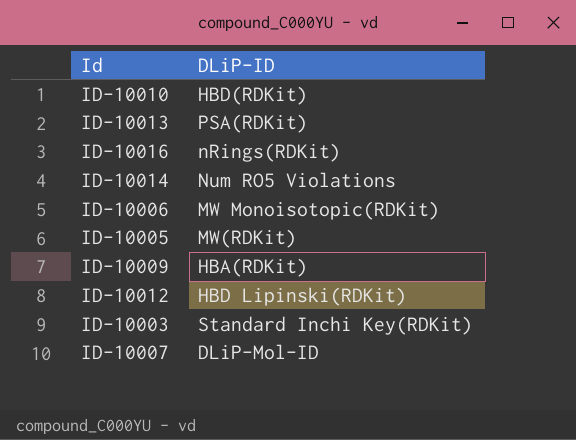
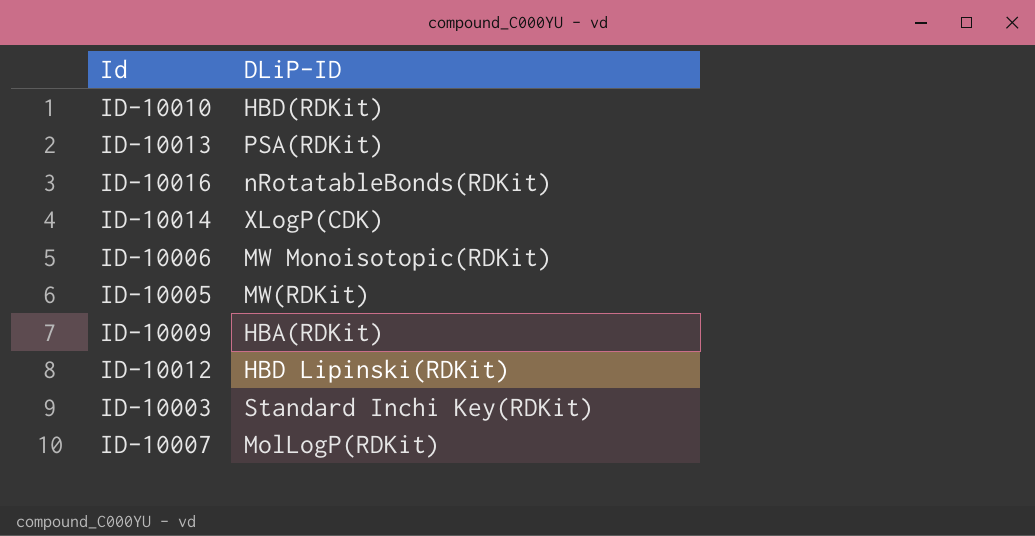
ID-10016 | DLiP-ID: nRings(RDKit) -> nRotatableBonds(RDKit)
ID-10014 | DLiP-ID: Num RO5 Violations -> XLogP(CDK)
ID-10007 | DLiP-ID: DLiP-Mol-ID -> MolLogP(RDKit)

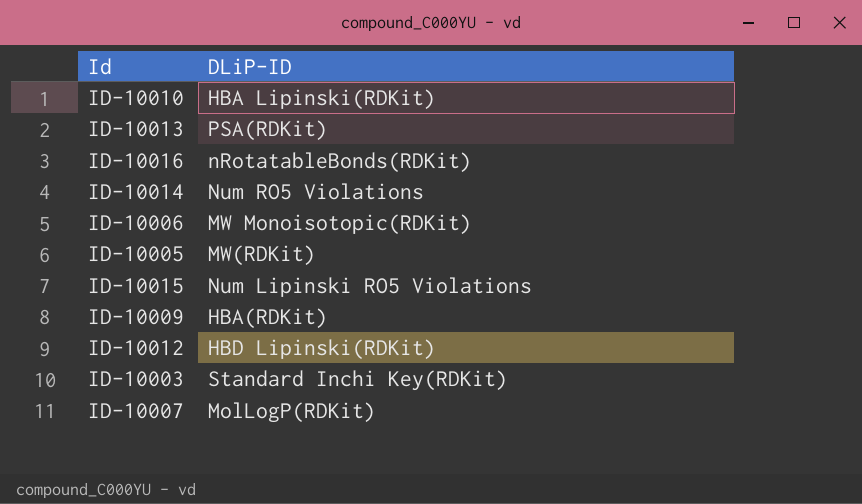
ID-10010 | DLiP-ID: HBD(RDKit) -> HBA Lipinski(RDKit)
ID-10014 | DLiP-ID: XLogP(CDK) -> Num RO5 Violations
row ID-10015: none -> Num Lipinski RO5 Violations

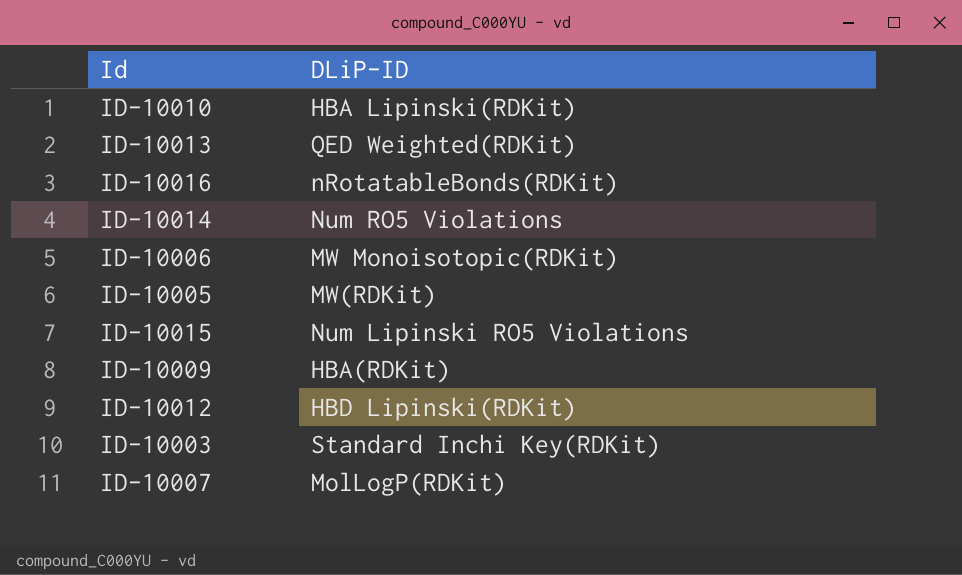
ID-10013 | DLiP-ID: PSA(RDKit) -> QED Weighted(RDKit)

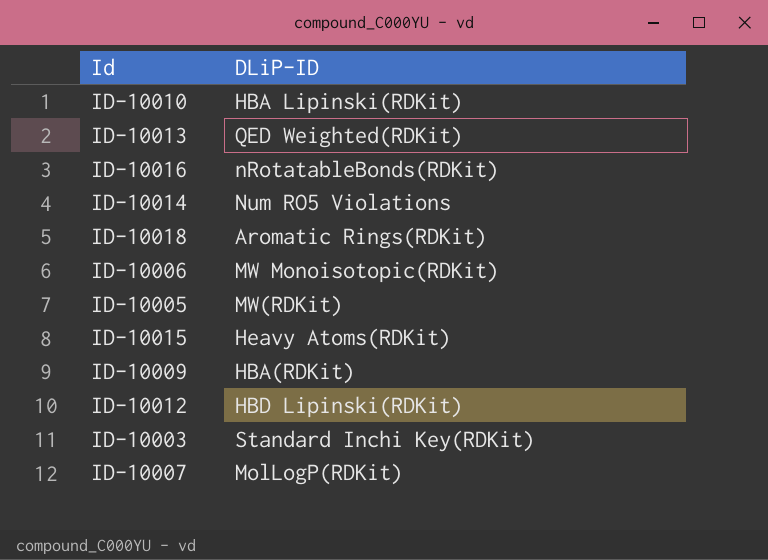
row ID-10018: none -> Aromatic Rings(RDKit)
ID-10015 | DLiP-ID: Num Lipinski RO5 Violations -> Heavy Atoms(RDKit)

